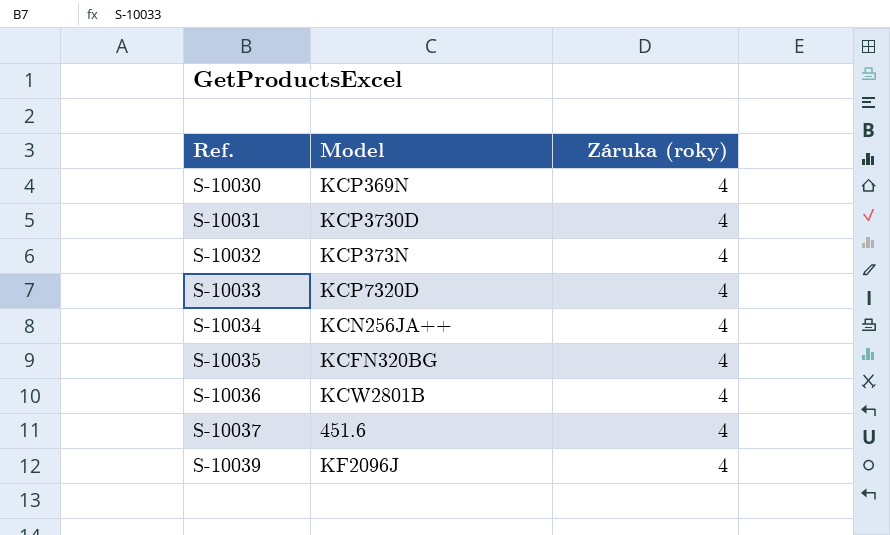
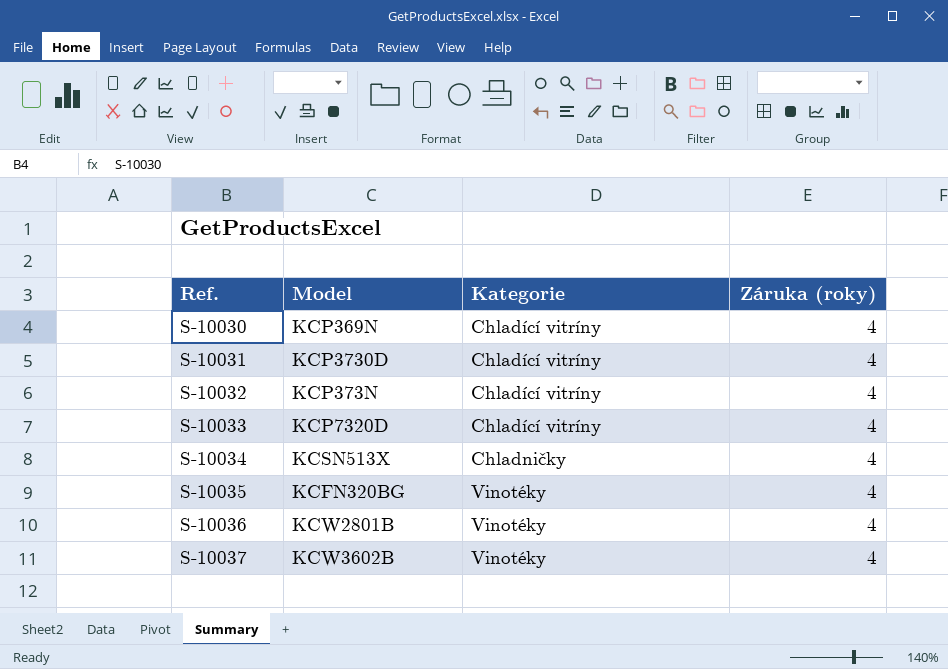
column Kategorie | position: none -> 3
row S-10039: KF2096J | 4 -> none
S-10034 | Model: KCN256JA++ -> KCSN513X
S-10037 | Model: 451.6 -> KCW3602B

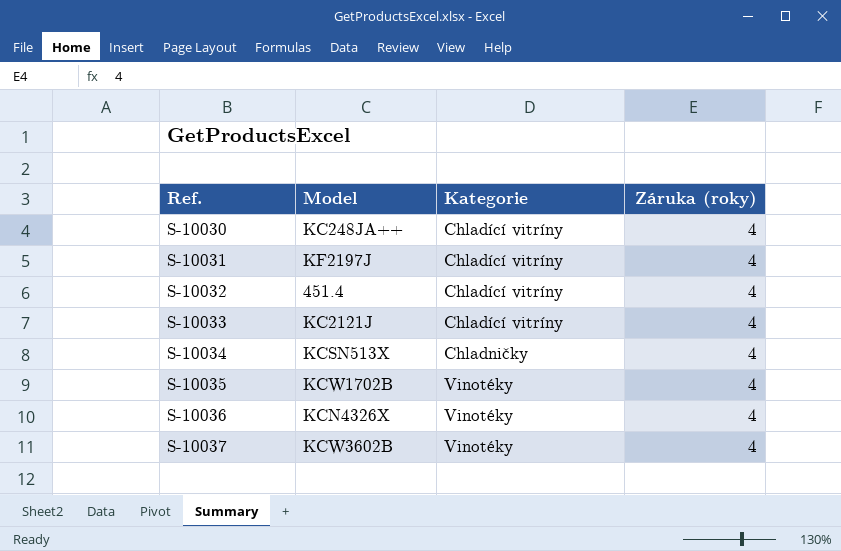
S-10030 | Model: KCP369N -> KC248JA++
S-10031 | Model: KCP3730D -> KF2197J
S-10032 | Model: KCP373N -> 451.4
S-10033 | Model: KCP7320D -> KC2121J
S-10035 | Model: KCFN320BG -> KCW1702B
S-10036 | Model: KCW2801B -> KCN4326X

